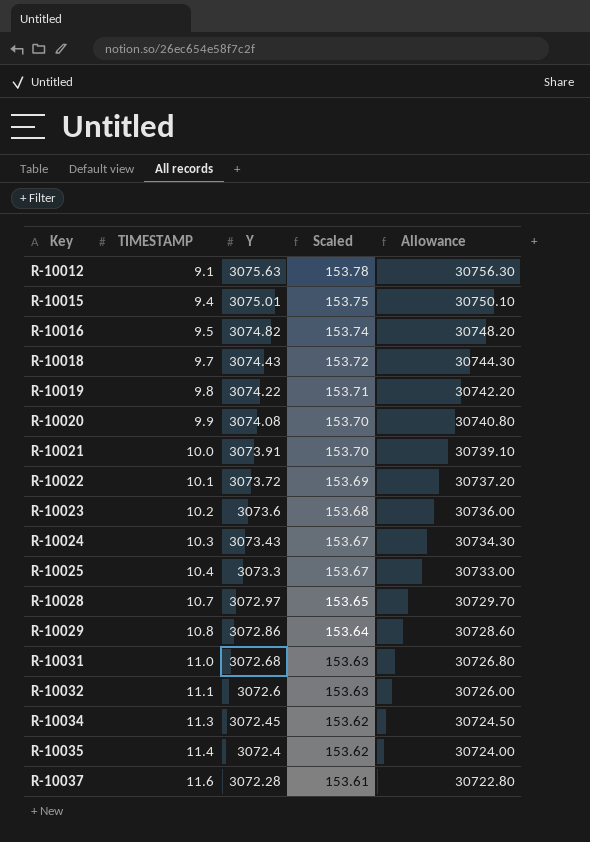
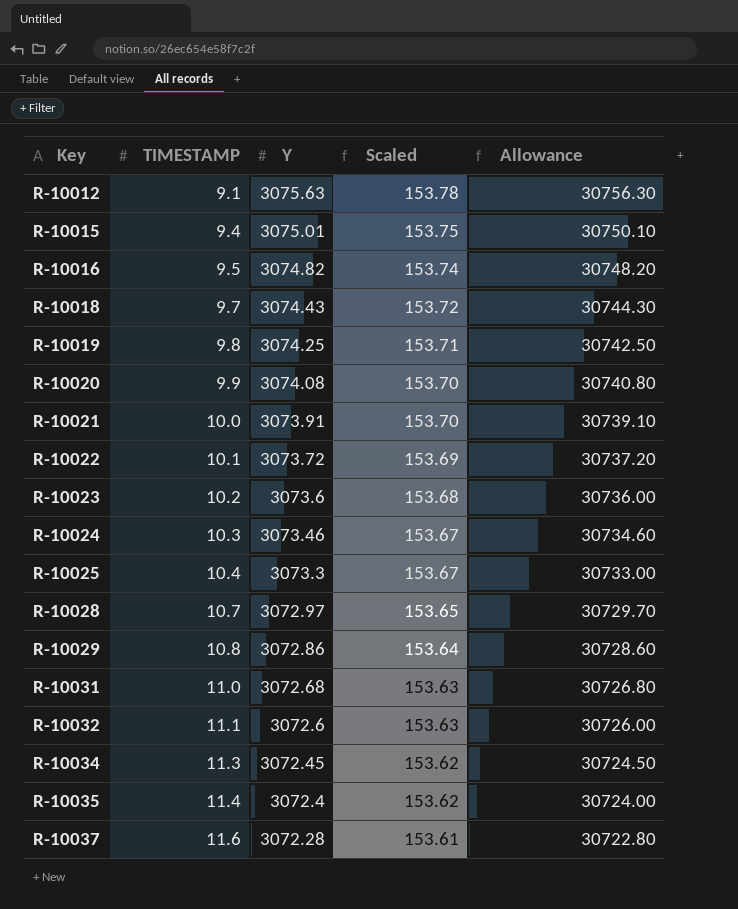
R-10019 | Y: 3074.22 -> 3074.25
R-10019 | Allowance: 30742.20 -> 30742.50
R-10024 | Y: 3073.43 -> 3073.46
R-10024 | Allowance: 30734.30 -> 30734.60

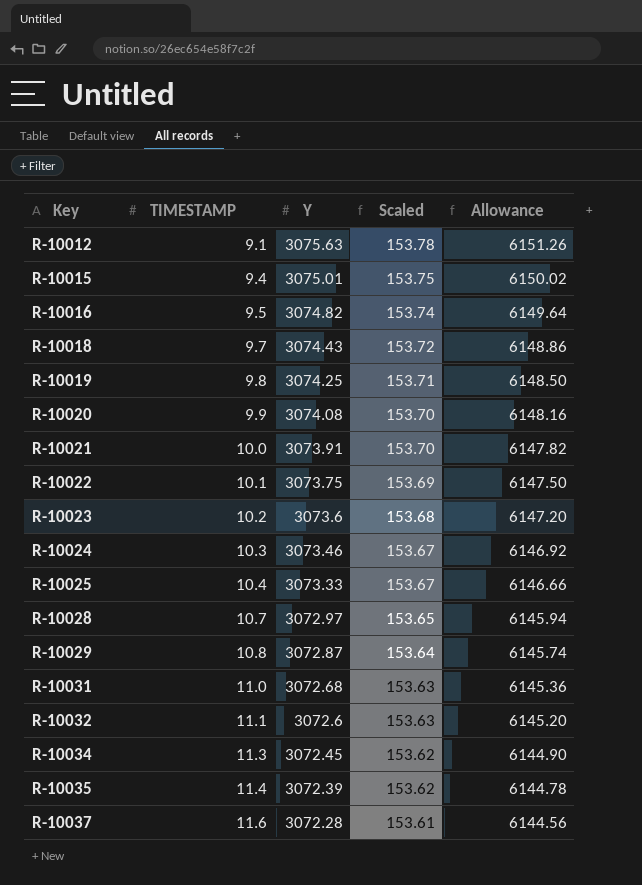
column Allowance | formula: [Y] * 10 -> [Y] * 2
R-10022 | Y: 3073.72 -> 3073.75
R-10025 | Y: 3073.3 -> 3073.33
R-10029 | Y: 3072.86 -> 3072.87
R-10035 | Y: 3072.4 -> 3072.39

